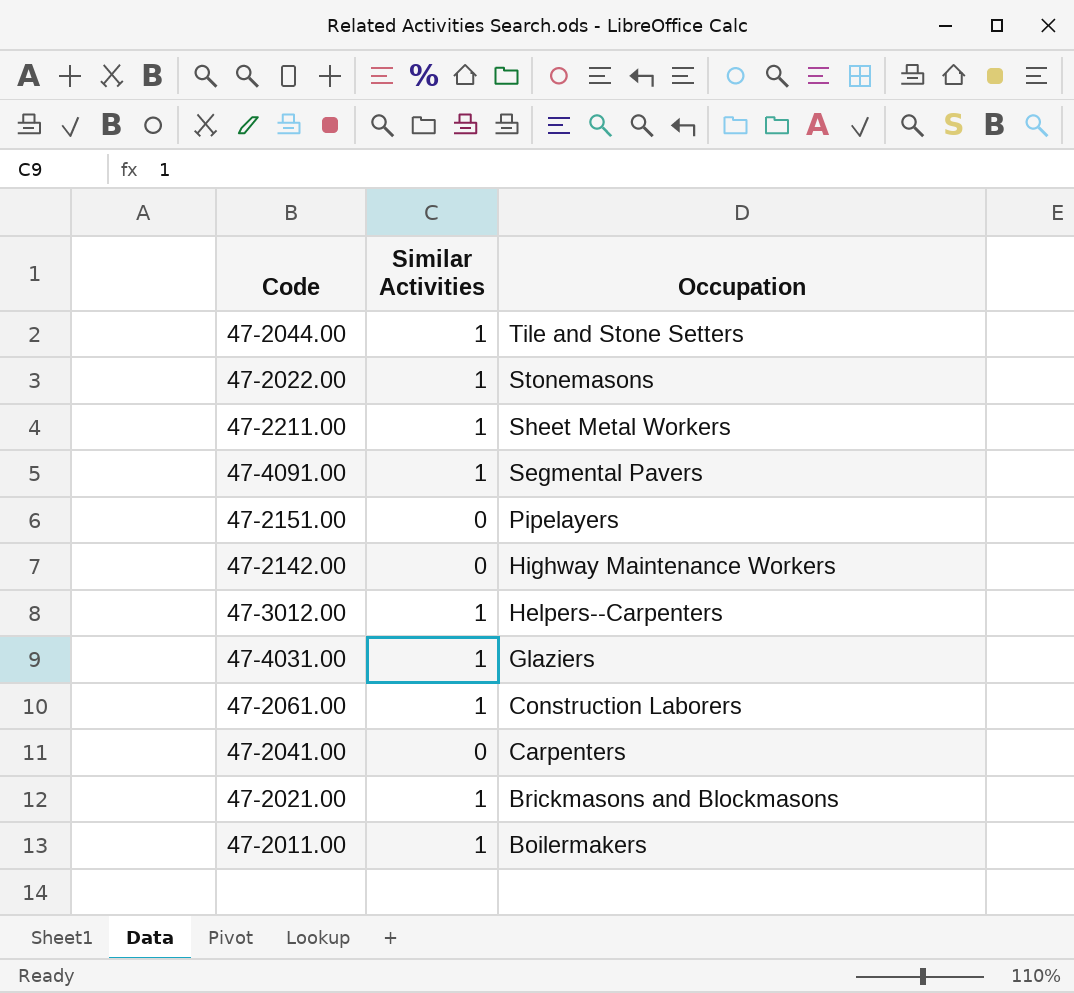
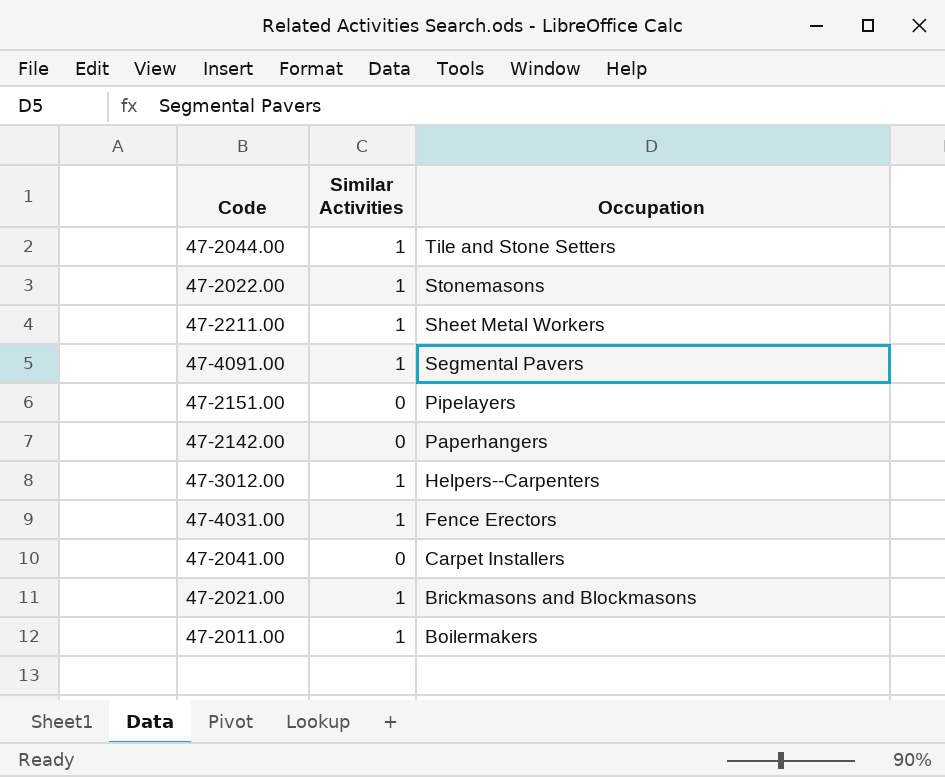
row 47-2061.00: 1 | Construction Laborers -> none
47-2142.00 | Occupation: Highway Maintenance Workers -> Paperhangers
47-4031.00 | Occupation: Glaziers -> Fence Erectors
47-2041.00 | Occupation: Carpenters -> Carpet Installers

